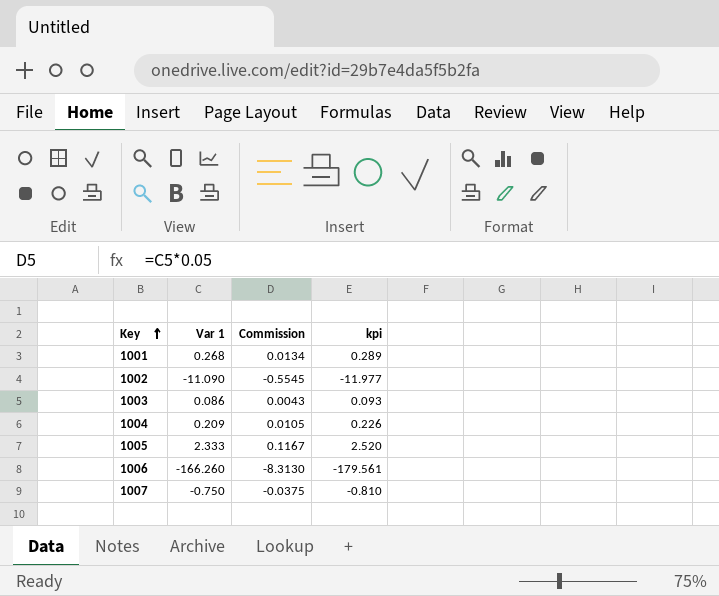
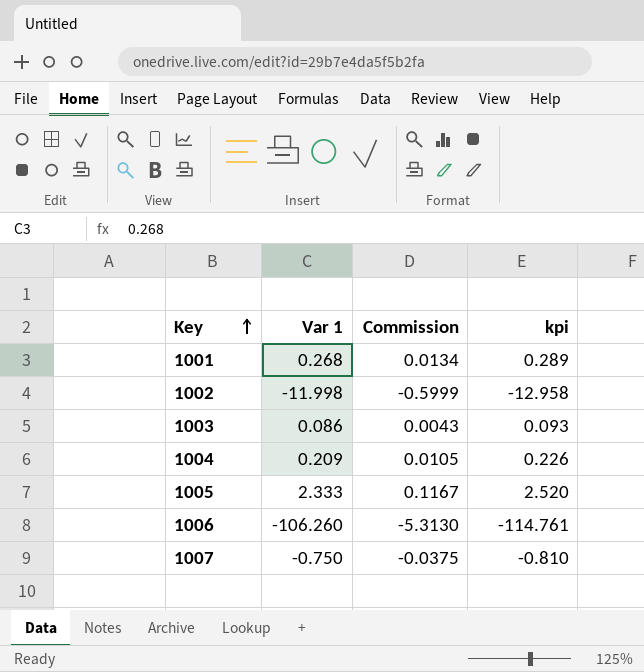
1002 | Var 1: -11.090 -> -11.998
1002 | Commission: -0.5545 -> -0.5999
1002 | kpi: -11.977 -> -12.958
1006 | Var 1: -166.260 -> -106.260
1006 | Commission: -8.3130 -> -5.3130
1006 | kpi: -179.561 -> -114.761

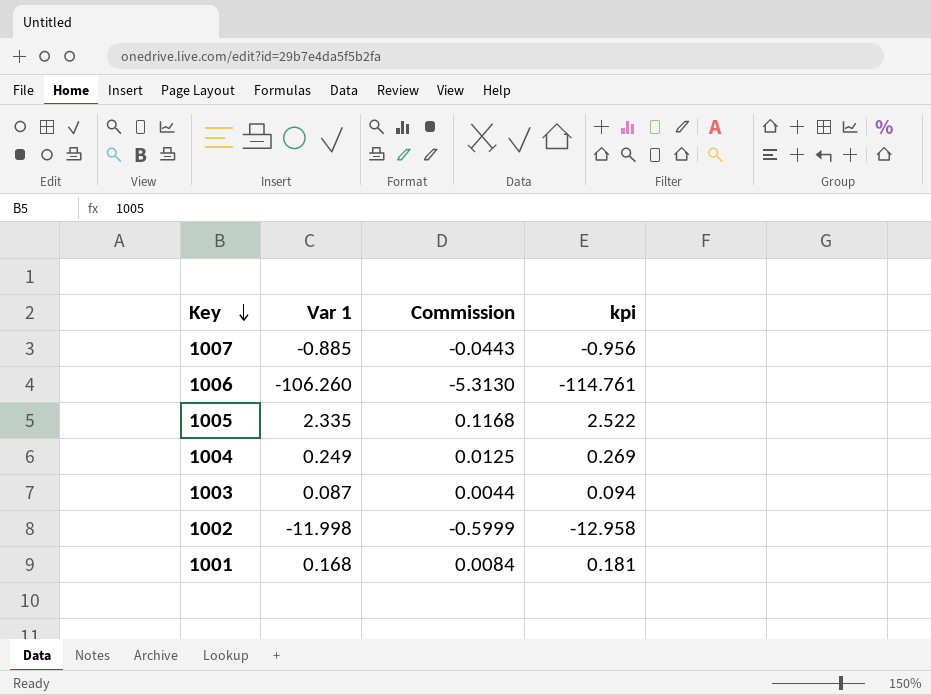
row order: Key ascending -> Key descending
1007 | Var 1: -0.750 -> -0.885
1007 | Commission: -0.0375 -> -0.0443
1007 | kpi: -0.810 -> -0.956
1005 | Var 1: 2.333 -> 2.335
1005 | Commission: 0.1167 -> 0.1168
1005 | kpi: 2.520 -> 2.522
1004 | Var 1: 0.209 -> 0.249
1004 | Commission: 0.0105 -> 0.0125
1004 | kpi: 0.226 -> 0.269
1003 | Var 1: 0.086 -> 0.087
1003 | Commission: 0.0043 -> 0.0044
1003 | kpi: 0.093 -> 0.094
1001 | Var 1: 0.268 -> 0.168
1001 | Commission: 0.0134 -> 0.0084
1001 | kpi: 0.289 -> 0.181

